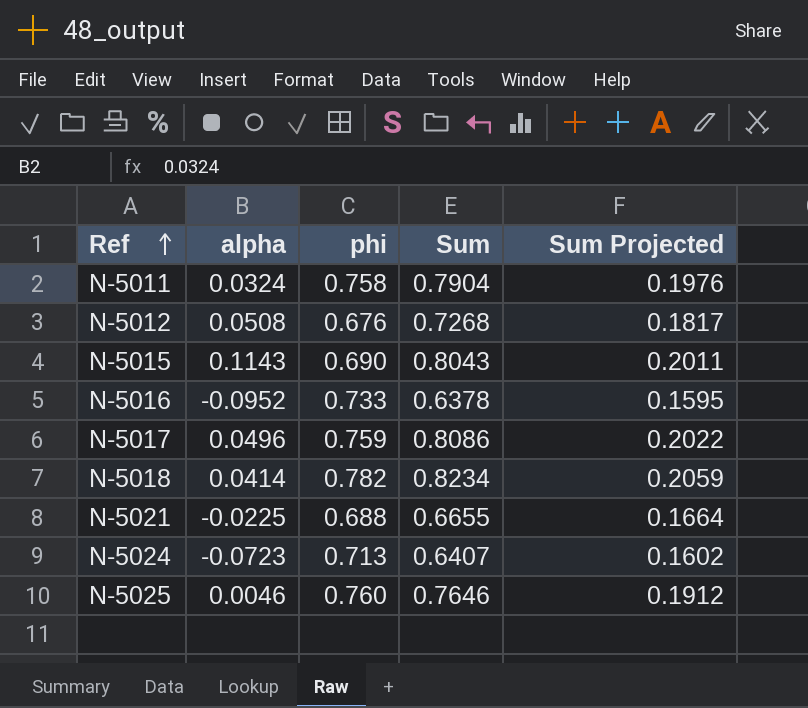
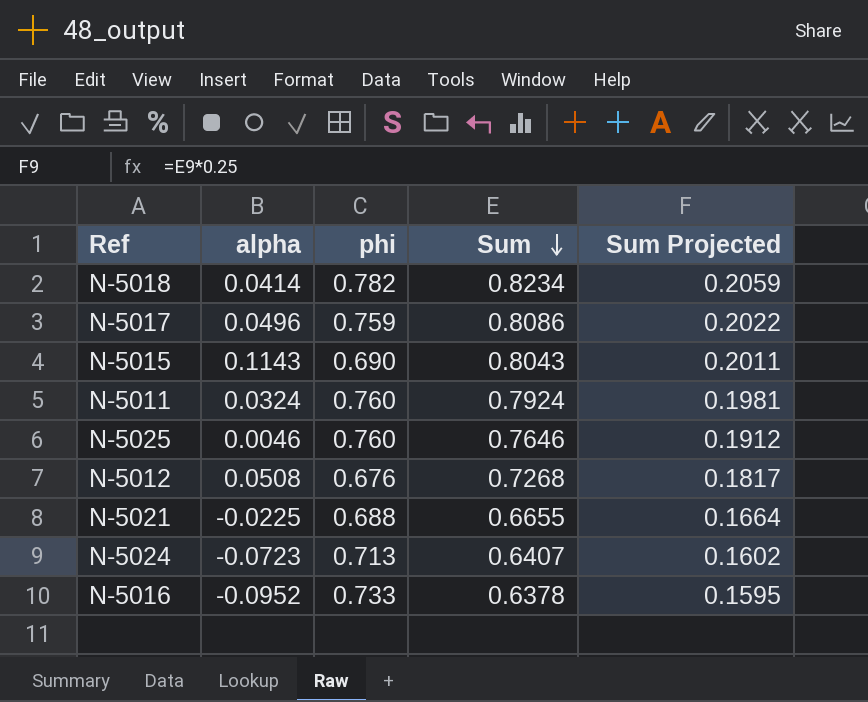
row order: Ref ascending -> Sum descending
N-5011 | phi: 0.758 -> 0.760
N-5011 | Sum: 0.7904 -> 0.7924
N-5011 | Sum Projected: 0.1976 -> 0.1981

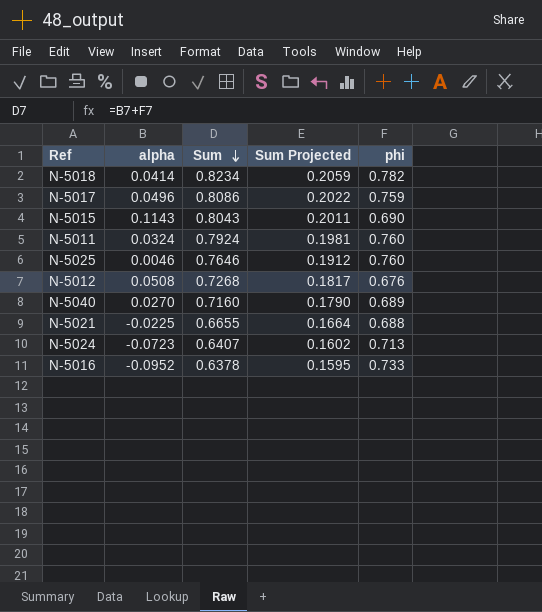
column phi | position: 3 -> 5
row N-5040: none -> 0.0270 | 0.7160 | 0.1790 | 0.689

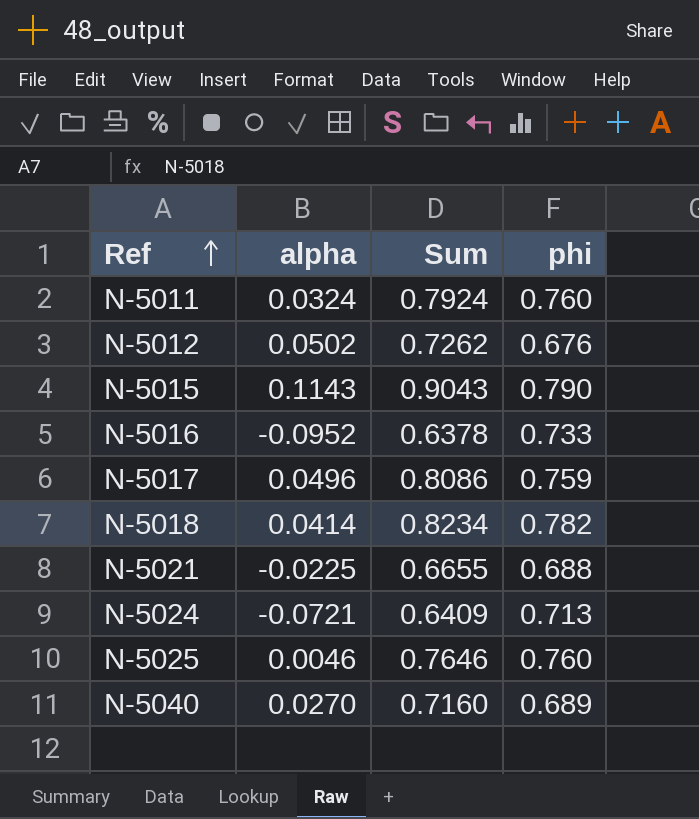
row order: Sum descending -> Ref ascending
column Sum Projected | formula: [Sum] * 0.25 -> none
N-5012 | alpha: 0.0508 -> 0.0502
N-5012 | Sum: 0.7268 -> 0.7262
N-5015 | Sum: 0.8043 -> 0.9043
N-5015 | phi: 0.690 -> 0.790
N-5024 | alpha: -0.0723 -> -0.0721
N-5024 | Sum: 0.6407 -> 0.6409

